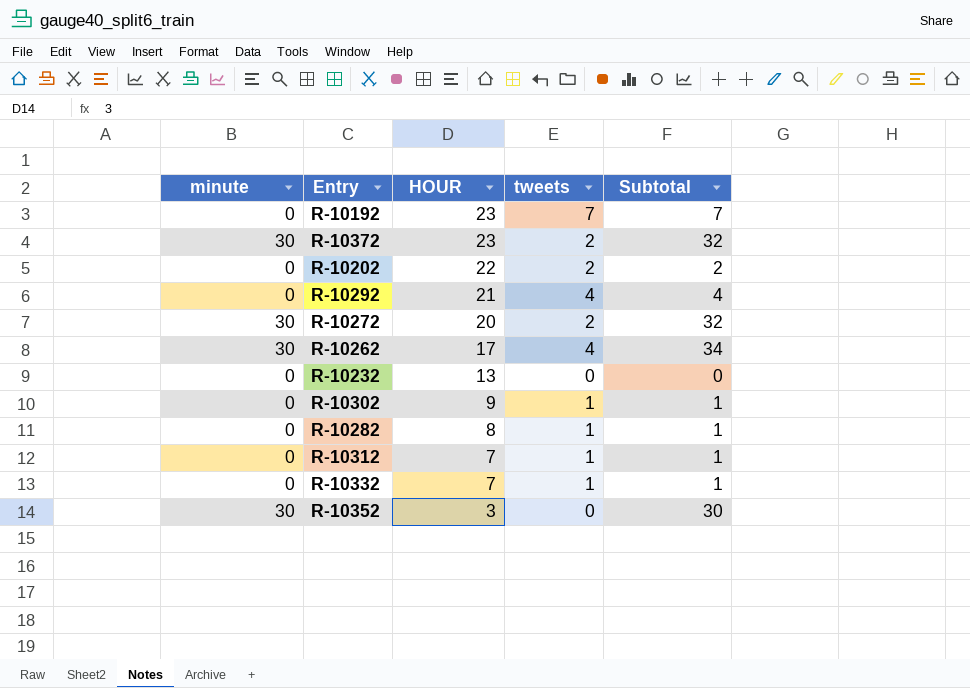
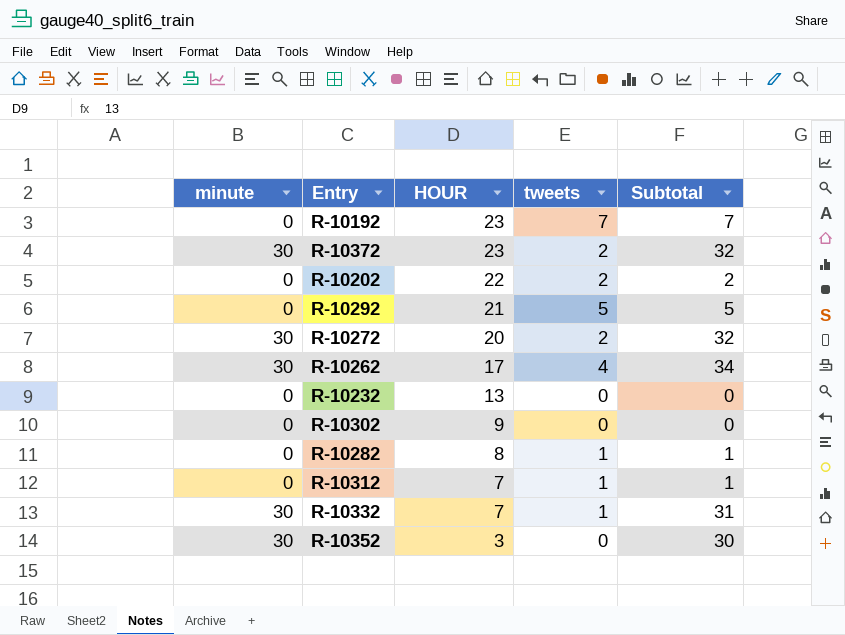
R-10292 | tweets: 4 -> 5
R-10292 | Subtotal: 4 -> 5
R-10302 | tweets: 1 -> 0
R-10302 | Subtotal: 1 -> 0
R-10332 | minute: 0 -> 30
R-10332 | Subtotal: 1 -> 31

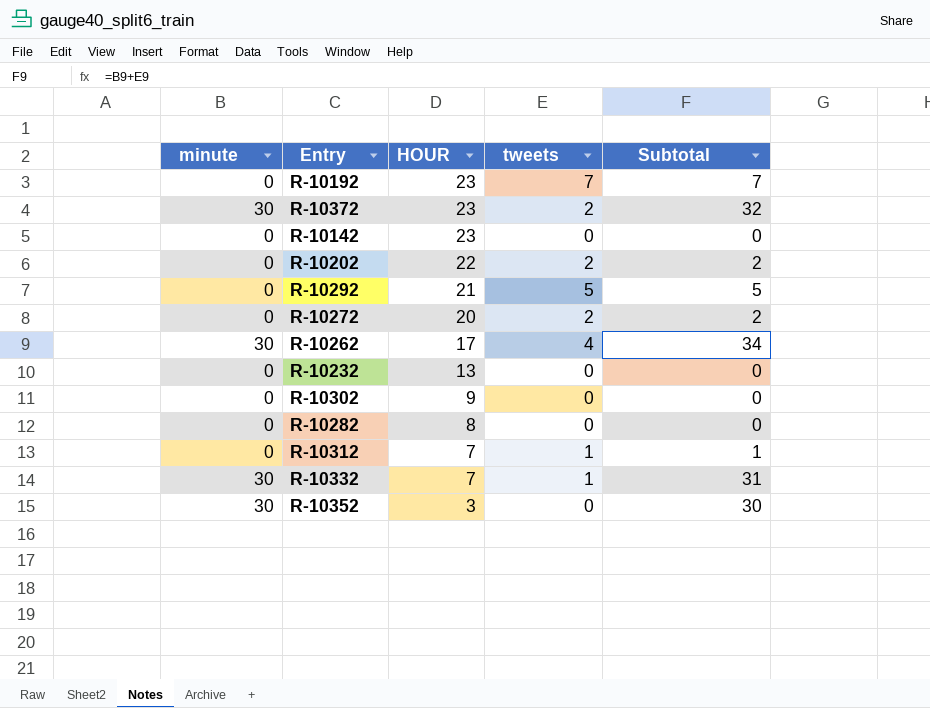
row R-10142: none -> 0 | 23 | 0 | 0
R-10272 | minute: 30 -> 0
R-10272 | Subtotal: 32 -> 2
R-10282 | tweets: 1 -> 0
R-10282 | Subtotal: 1 -> 0

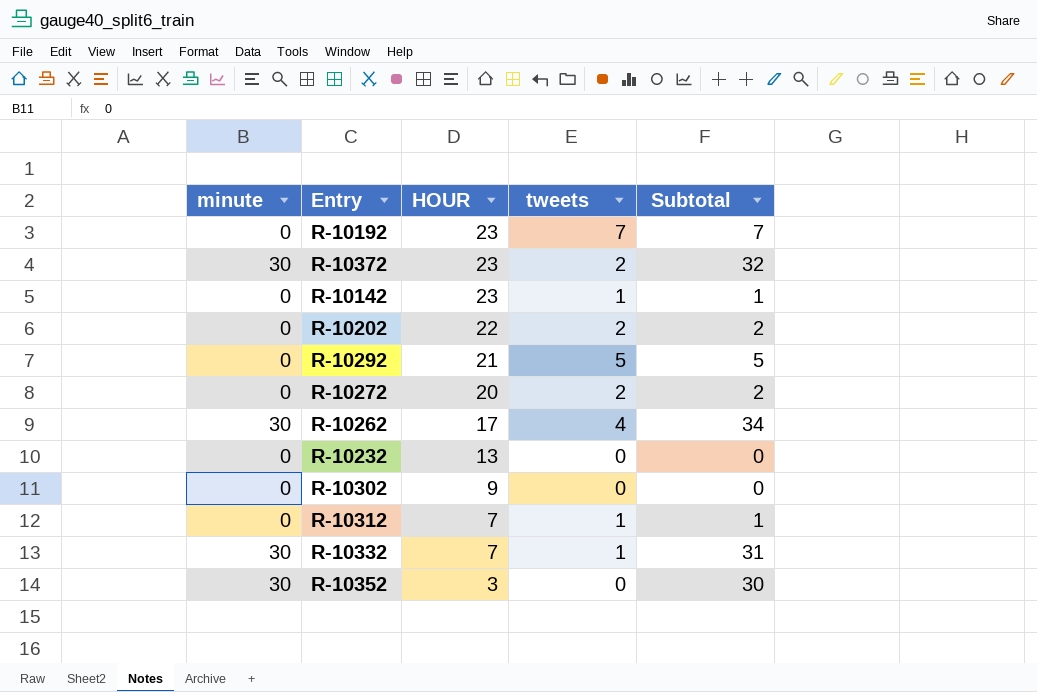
row R-10282: 0 | 8 | 0 | 0 -> none
R-10142 | tweets: 0 -> 1
R-10142 | Subtotal: 0 -> 1

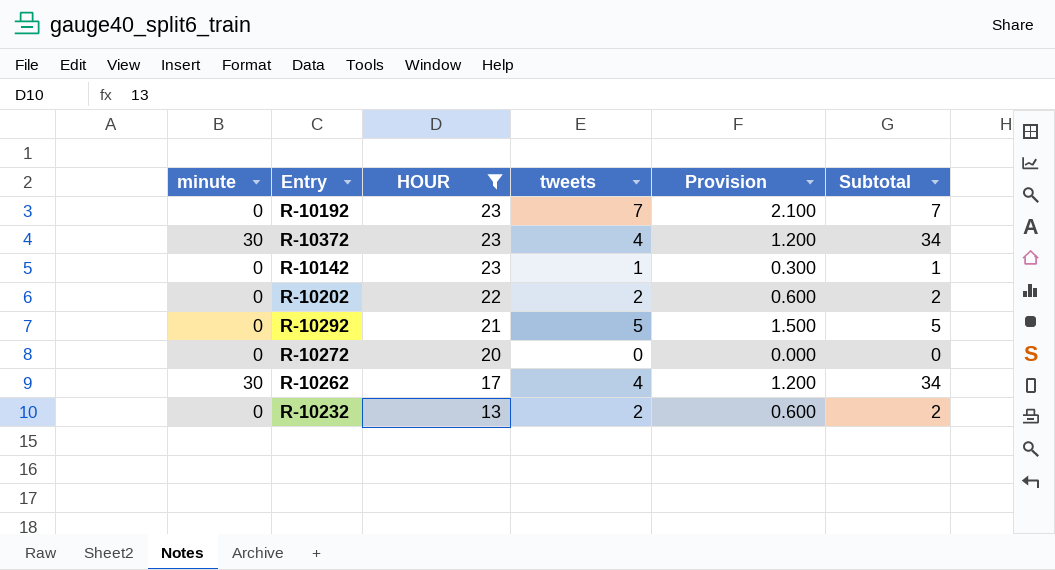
filter: none -> HOUR >= 13
column Provision | formula: none -> [tweets] * 0.3
R-10372 | tweets: 2 -> 4
R-10372 | Subtotal: 32 -> 34
R-10272 | tweets: 2 -> 0
R-10272 | Subtotal: 2 -> 0
R-10232 | tweets: 0 -> 2
R-10232 | Subtotal: 0 -> 2

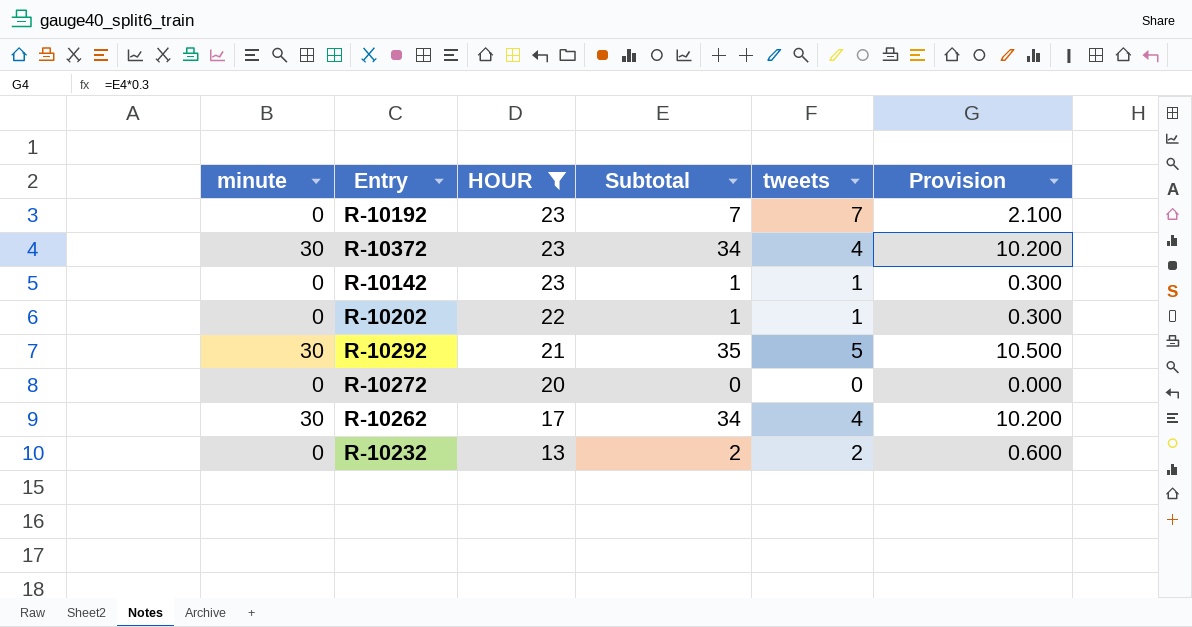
column Subtotal | position: 6 -> 4
column Provision | formula: [tweets] * 0.3 -> [Subtotal] * 0.3
R-10202 | Subtotal: 2 -> 1
R-10202 | tweets: 2 -> 1
R-10292 | minute: 0 -> 30
R-10292 | Subtotal: 5 -> 35

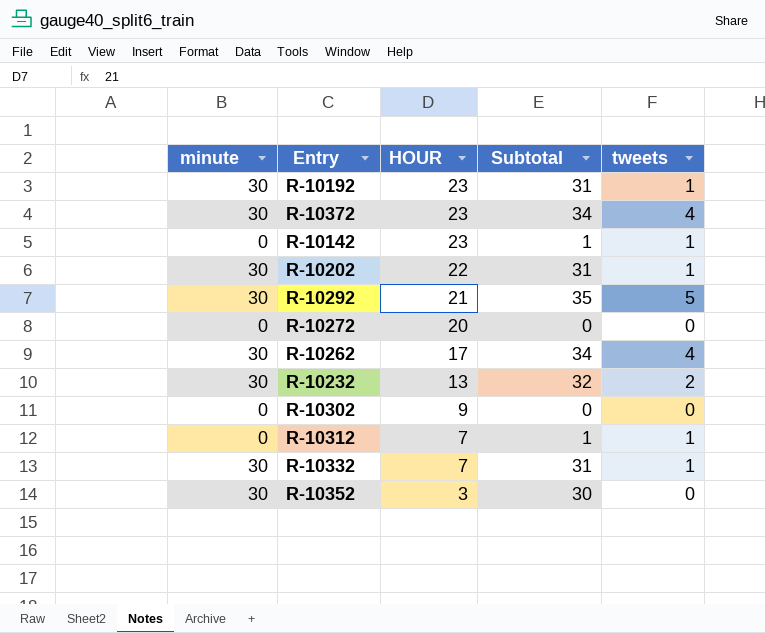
filter: HOUR >= 13 -> none
column Provision | formula: [Subtotal] * 0.3 -> none
R-10192 | minute: 0 -> 30
R-10192 | Subtotal: 7 -> 31
R-10192 | tweets: 7 -> 1
R-10202 | minute: 0 -> 30
R-10202 | Subtotal: 1 -> 31
R-10232 | minute: 0 -> 30
R-10232 | Subtotal: 2 -> 32

